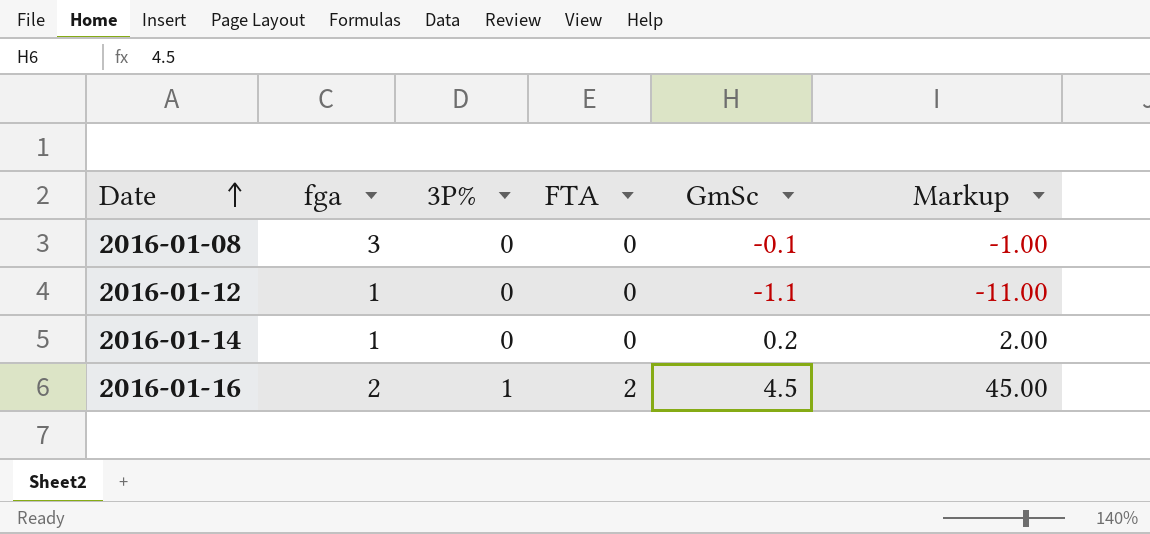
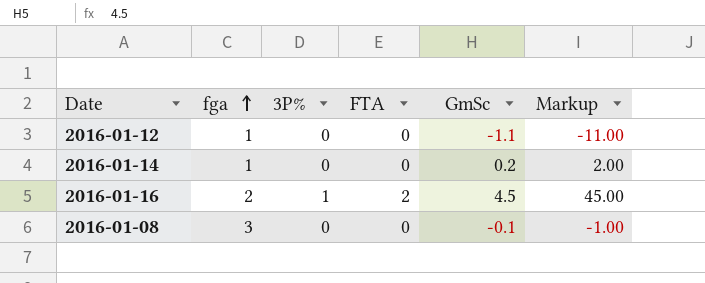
row order: Date ascending -> fga ascending

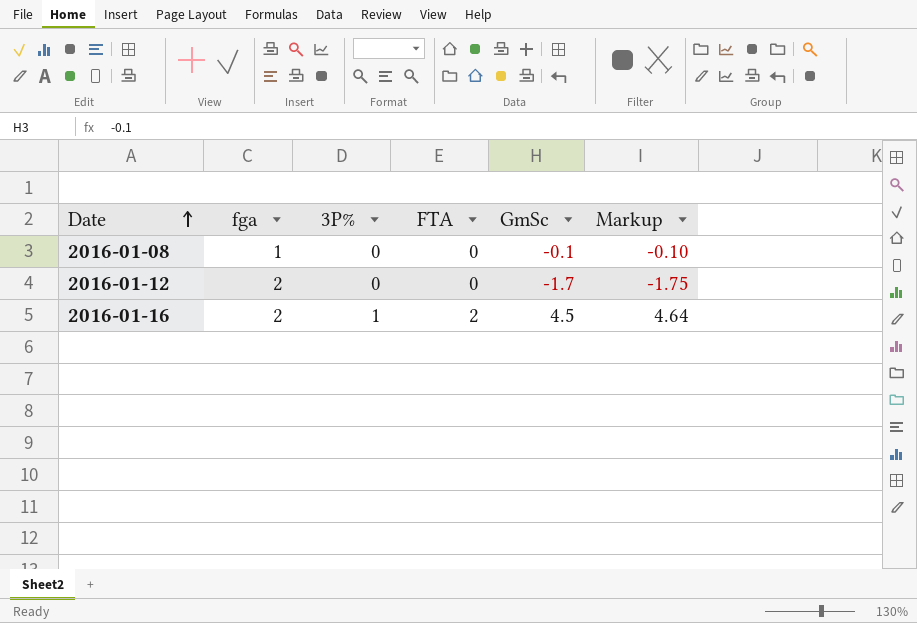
row order: fga ascending -> Date ascending
column Markup | formula: [GmSc] * 10 -> [GmSc] * 1.03
row 2016-01-14: 1 | 0 | 0 | 0.2 | 2.00 -> none
2016-01-08 | fga: 3 -> 1
2016-01-12 | fga: 1 -> 2
2016-01-12 | GmSc: -1.1 -> -1.7

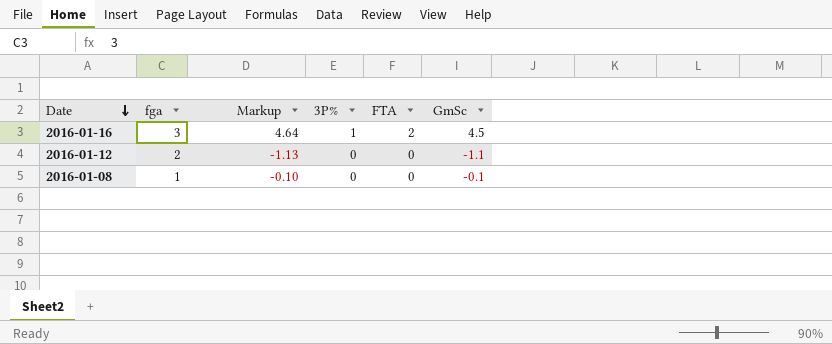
row order: Date ascending -> Date descending
column Markup | position: 6 -> 3
2016-01-16 | fga: 2 -> 3
2016-01-12 | Markup: -1.75 -> -1.13
2016-01-12 | GmSc: -1.7 -> -1.1

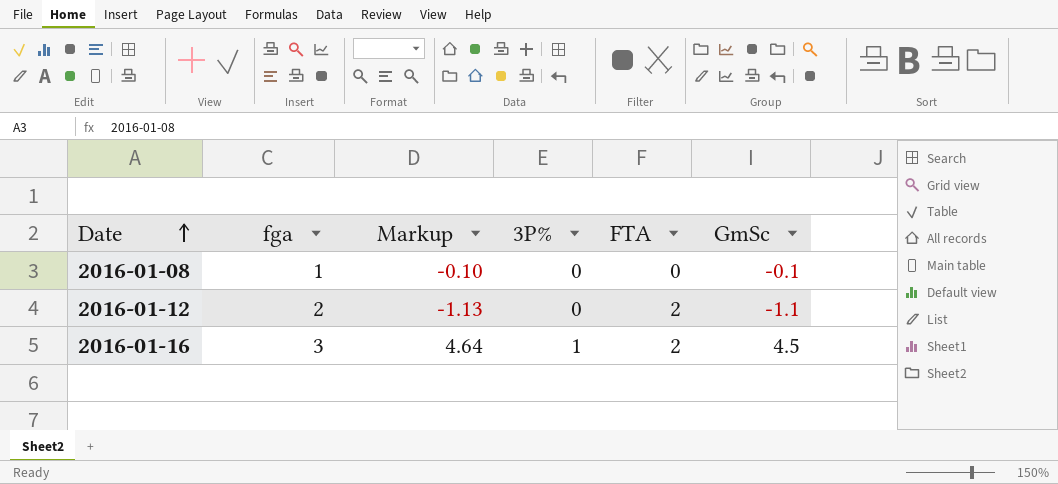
row order: Date descending -> Date ascending
2016-01-12 | FTA: 0 -> 2

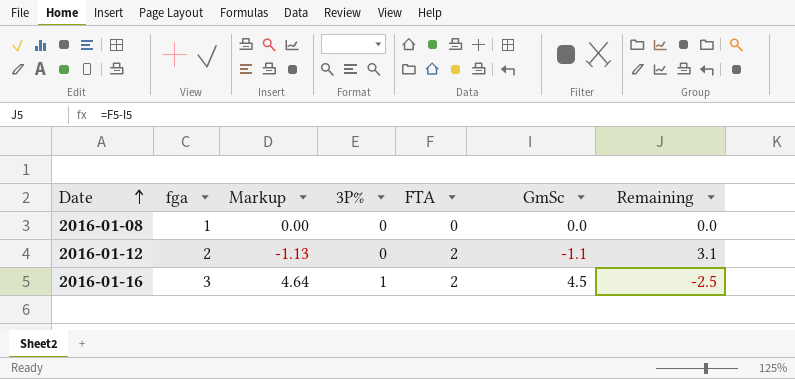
column Remaining | formula: none -> [FTA] - [GmSc]
2016-01-08 | Markup: -0.10 -> 0.00
2016-01-08 | GmSc: -0.1 -> 0.0

